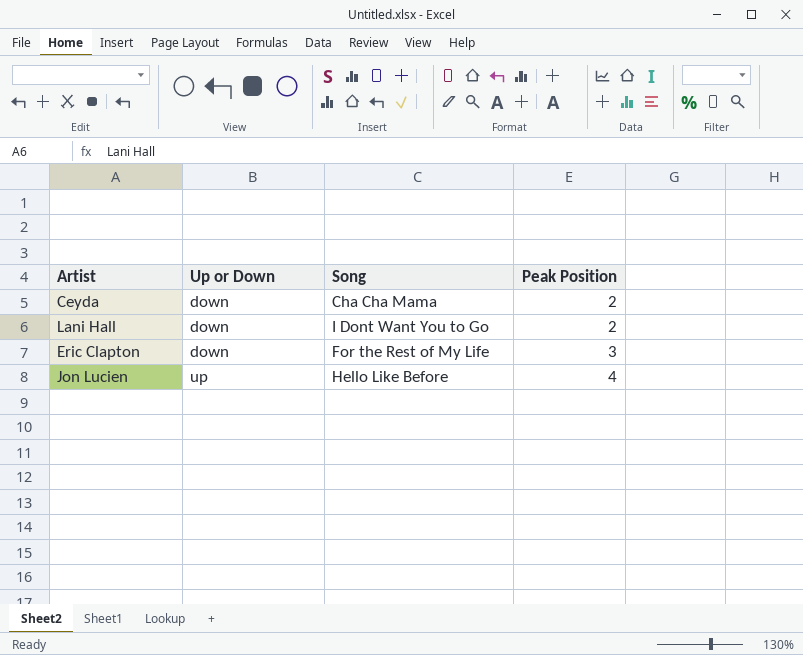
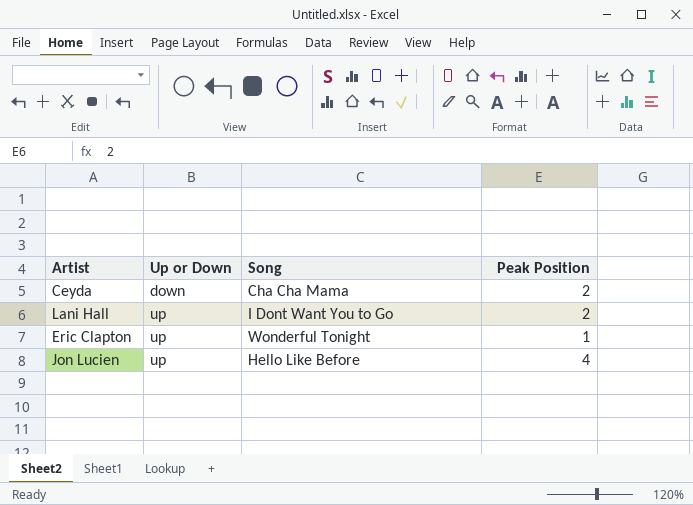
Lani Hall | Up or Down: down -> up
Eric Clapton | Up or Down: down -> up
Eric Clapton | Song: For the Rest of My Life -> Wonderful Tonight
Eric Clapton | Peak Position: 3 -> 1

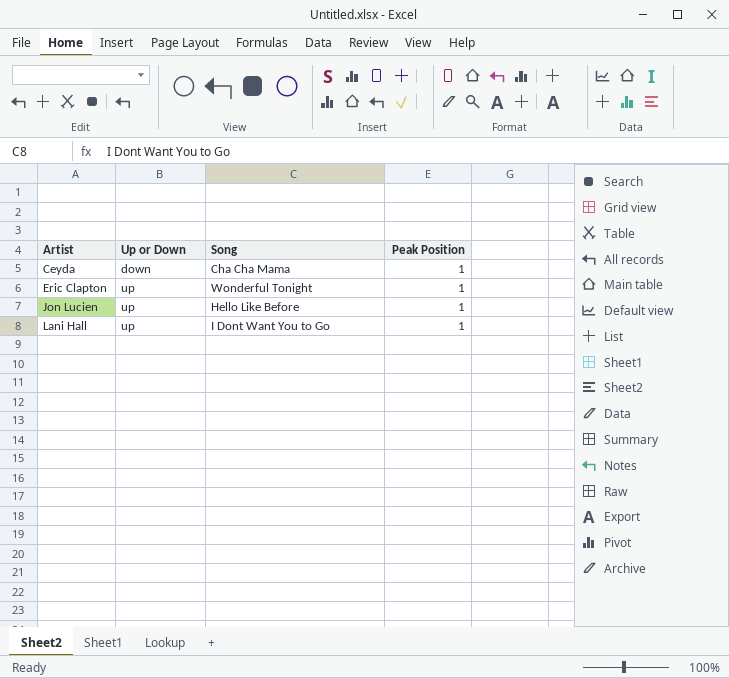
row order: Up or Down ascending -> Artist ascending
Ceyda | Peak Position: 2 -> 1
Jon Lucien | Peak Position: 4 -> 1
Lani Hall | Peak Position: 2 -> 1

